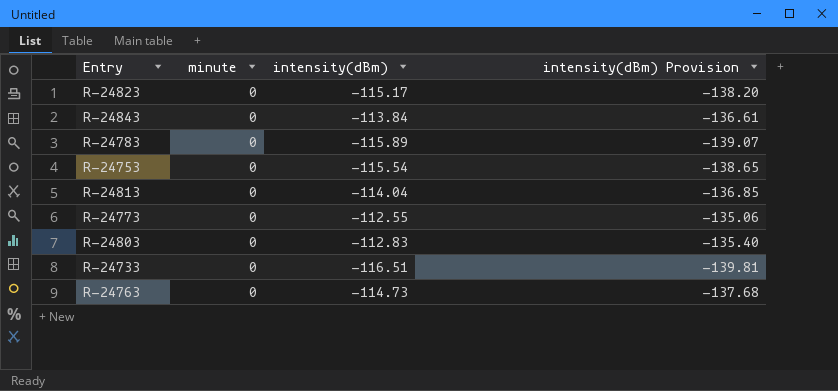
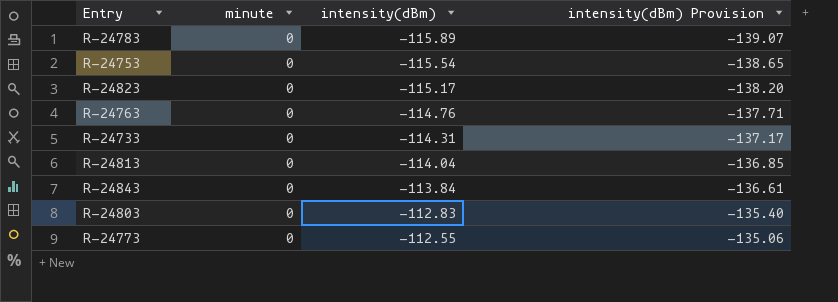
row order: none -> intensity(dBm) ascending
R-24763 | intensity(dBm): -114.73 -> -114.76
R-24763 | intensity(dBm) Provision: -137.68 -> -137.71
R-24733 | intensity(dBm): -116.51 -> -114.31
R-24733 | intensity(dBm) Provision: -139.81 -> -137.17

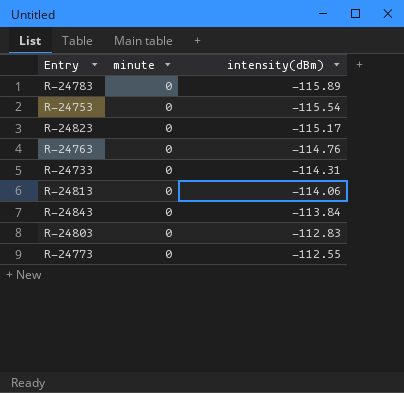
column intensity(dBm) Provision | formula: [intensity(dBm)] * 1.2 -> none
R-24813 | intensity(dBm): -114.04 -> -114.06

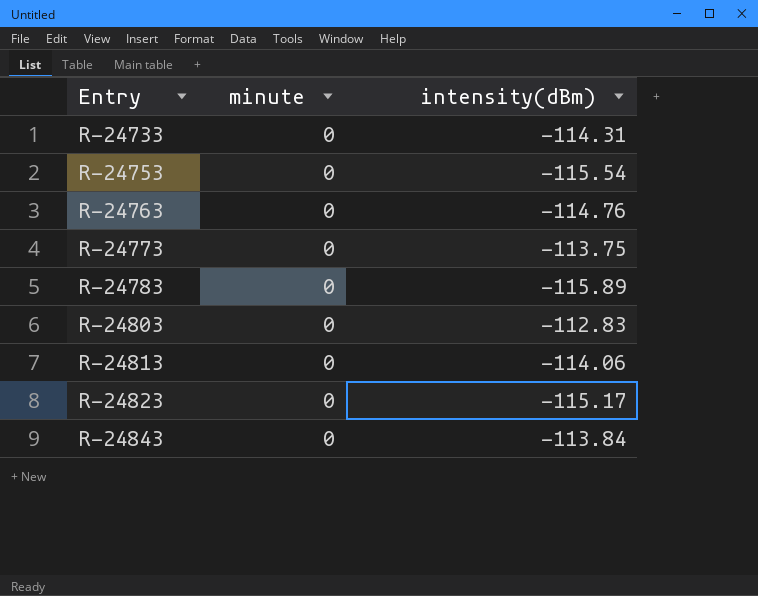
row order: intensity(dBm) ascending -> Entry ascending
R-24773 | intensity(dBm): -112.55 -> -113.75

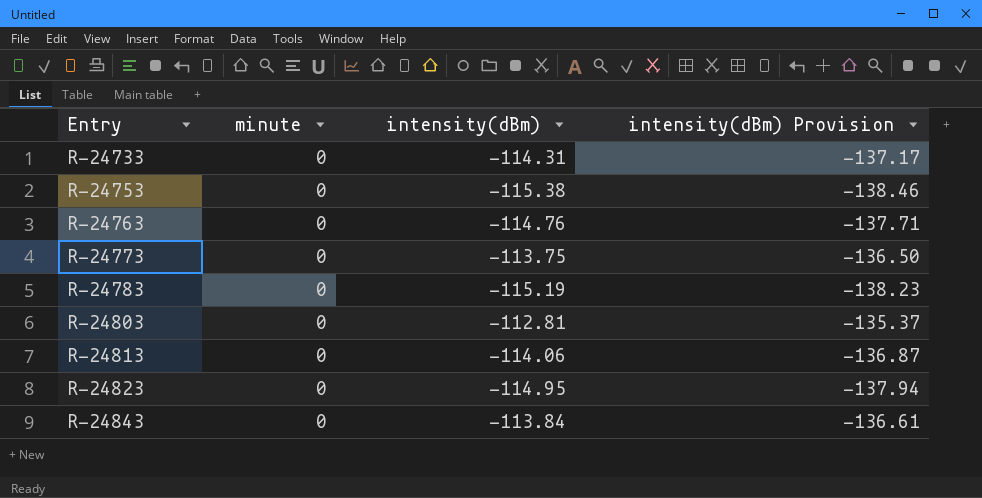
column intensity(dBm) Provision | formula: none -> [intensity(dBm)] * 1.2
R-24753 | intensity(dBm): -115.54 -> -115.38
R-24783 | intensity(dBm): -115.89 -> -115.19
R-24803 | intensity(dBm): -112.83 -> -112.81
R-24823 | intensity(dBm): -115.17 -> -114.95

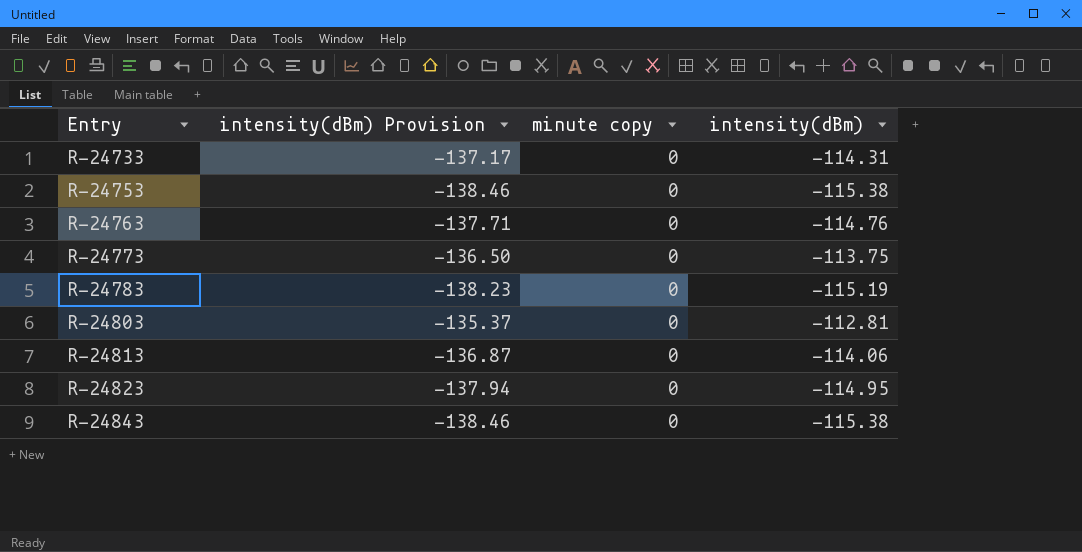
column intensity(dBm) Provision | position: 4 -> 2
column name: minute -> minute copy
R-24843 | intensity(dBm) Provision: -136.61 -> -138.46
R-24843 | intensity(dBm): -113.84 -> -115.38

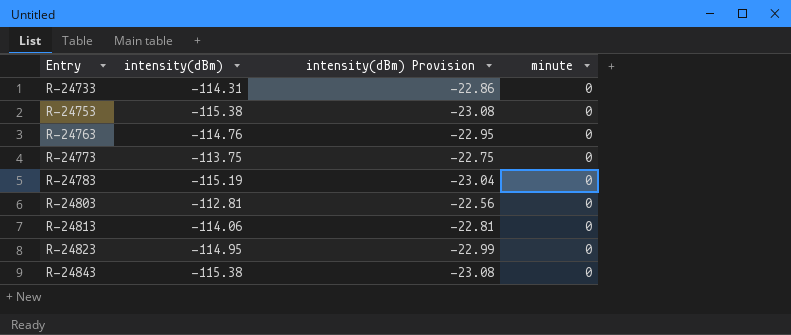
column intensity(dBm) | position: 4 -> 2
column intensity(dBm) Provision | formula: [intensity(dBm)] * 1.2 -> [intensity(dBm)] * 0.2
column name: minute copy -> minute

